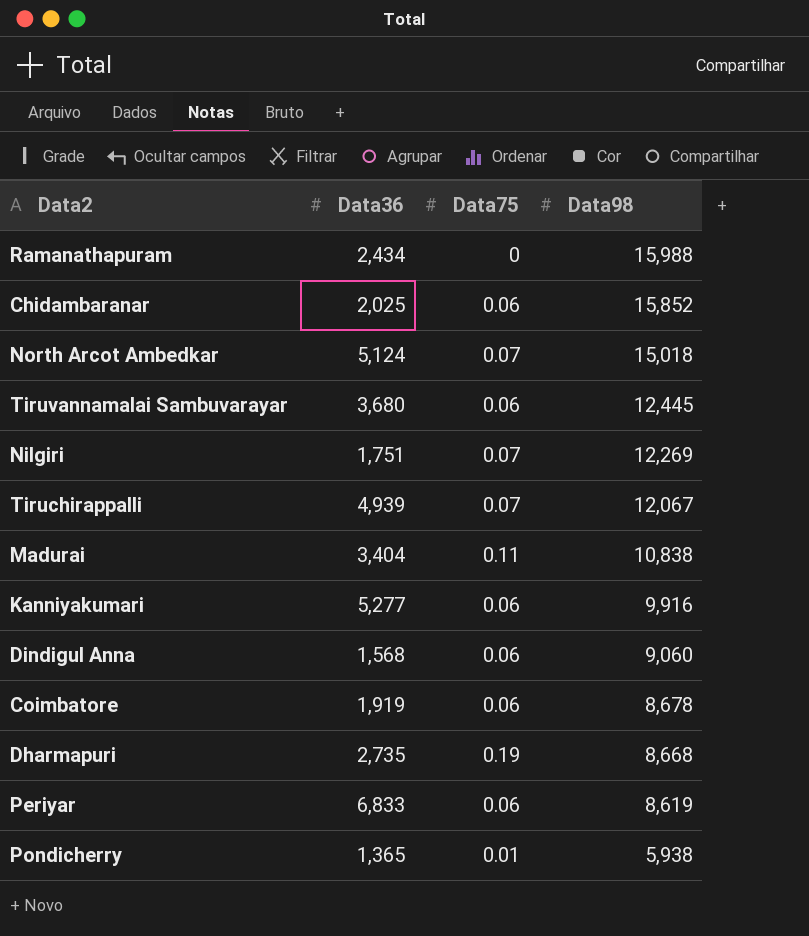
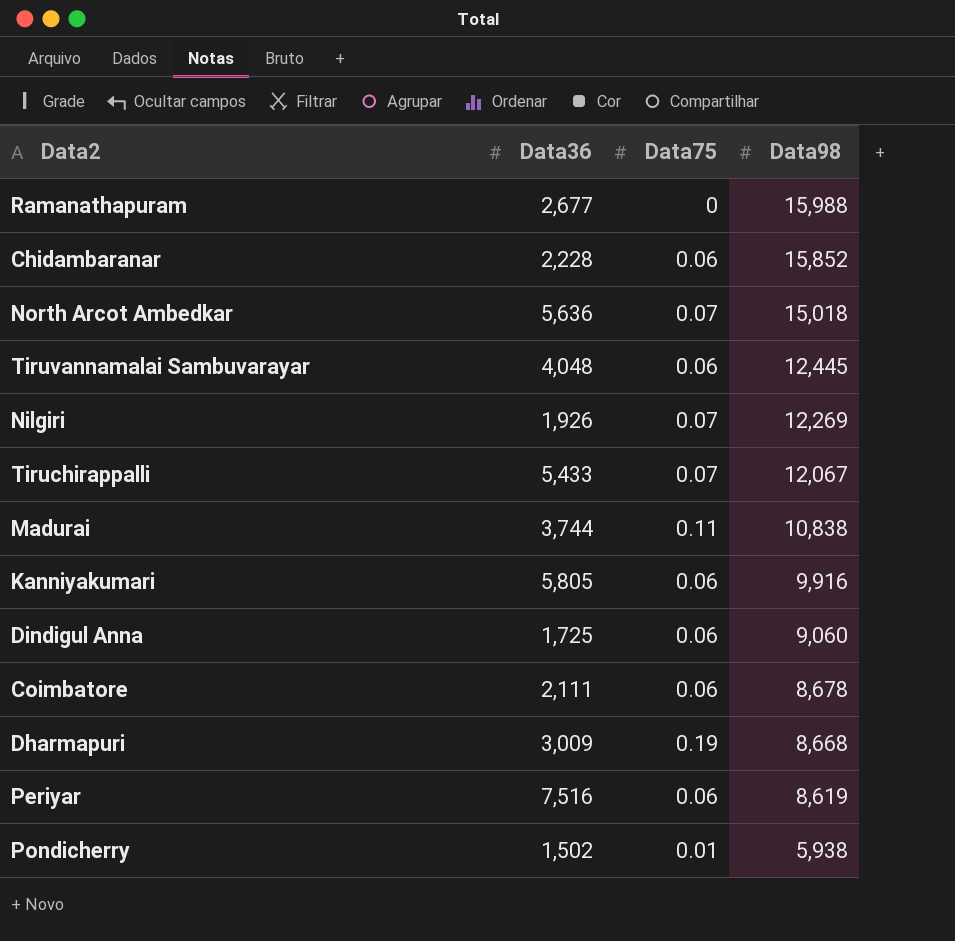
Ramanathapuram | Data36: 2,434 -> 2,677
Chidambaranar | Data36: 2,025 -> 2,228
North Arcot Ambedkar | Data36: 5,124 -> 5,636
Tiruvannamalai Sambuvarayar | Data36: 3,680 -> 4,048
Nilgiri | Data36: 1,751 -> 1,926
Tiruchirappalli | Data36: 4,939 -> 5,433
Madurai | Data36: 3,404 -> 3,744
Kanniyakumari | Data36: 5,277 -> 5,805
Dindigul Anna | Data36: 1,568 -> 1,725
Coimbatore | Data36: 1,919 -> 2,111
Dharmapuri | Data36: 2,735 -> 3,009
Periyar | Data36: 6,833 -> 7,516
Pondicherry | Data36: 1,365 -> 1,502

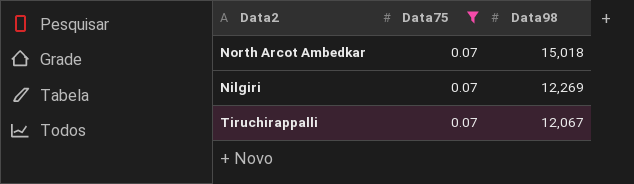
filter: none -> Data75 = 0.07
column Data36 | position: 2 -> none

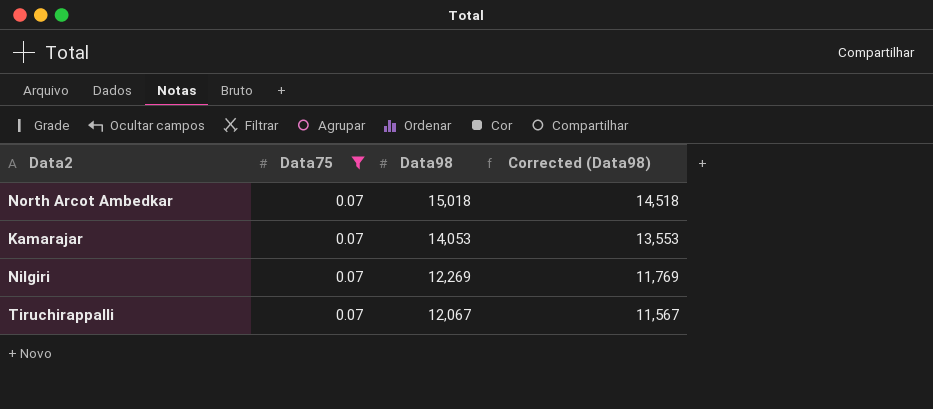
column Corrected (Data98) | formula: none -> [Data98] - 500
row Kamarajar: none -> 0.07 | 14,053 | 13,553

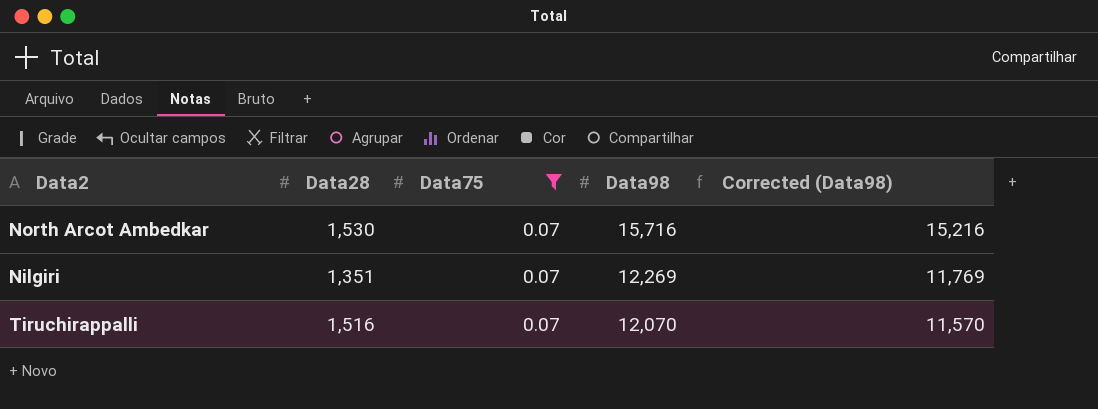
column Data28 | position: none -> 2
row Kamarajar: 0.07 | 14,053 | 13,553 -> none
North Arcot Ambedkar | Data98: 15,018 -> 15,716
North Arcot Ambedkar | Corrected (Data98): 14,518 -> 15,216
Tiruchirappalli | Data98: 12,067 -> 12,070
Tiruchirappalli | Corrected (Data98): 11,567 -> 11,570

